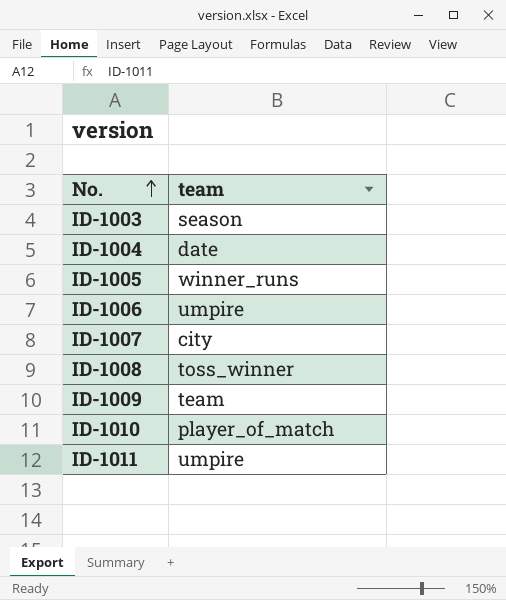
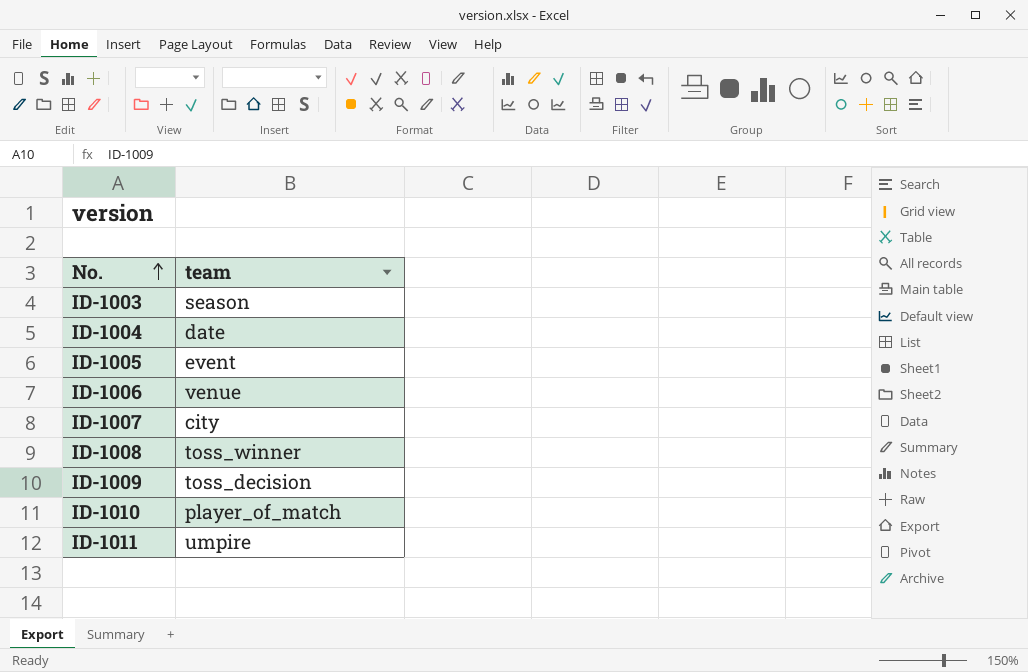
ID-1005 | team: winner_runs -> event
ID-1006 | team: umpire -> venue
ID-1009 | team: team -> toss_decision

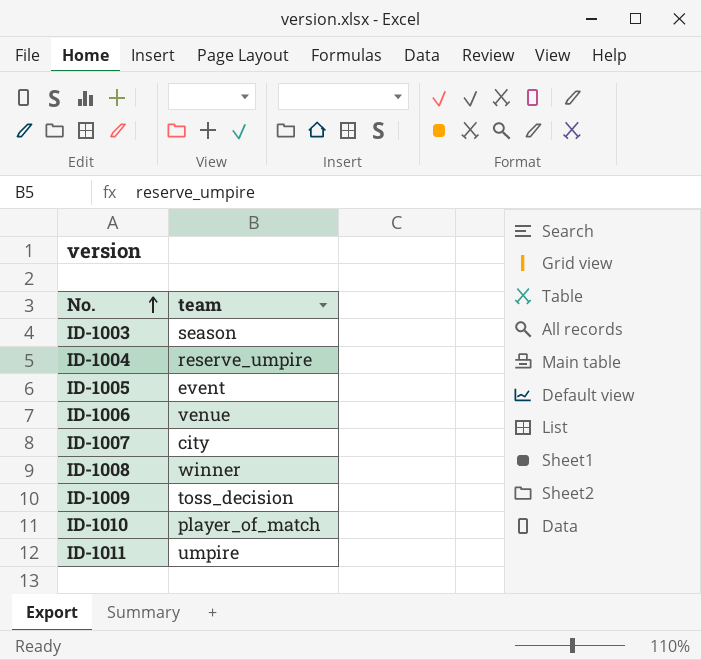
ID-1004 | team: date -> reserve_umpire
ID-1008 | team: toss_winner -> winner

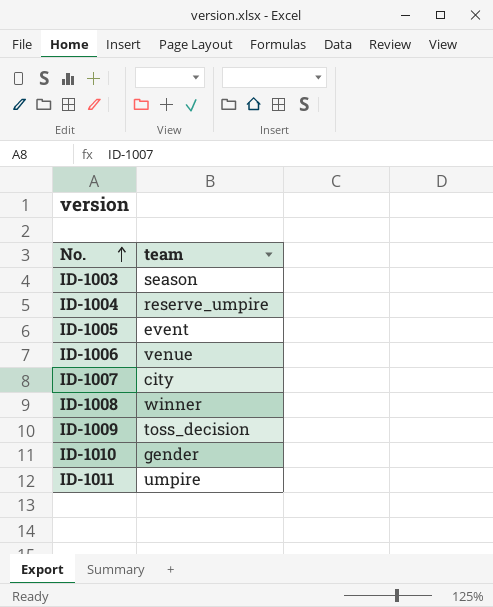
ID-1010 | team: player_of_match -> gender

